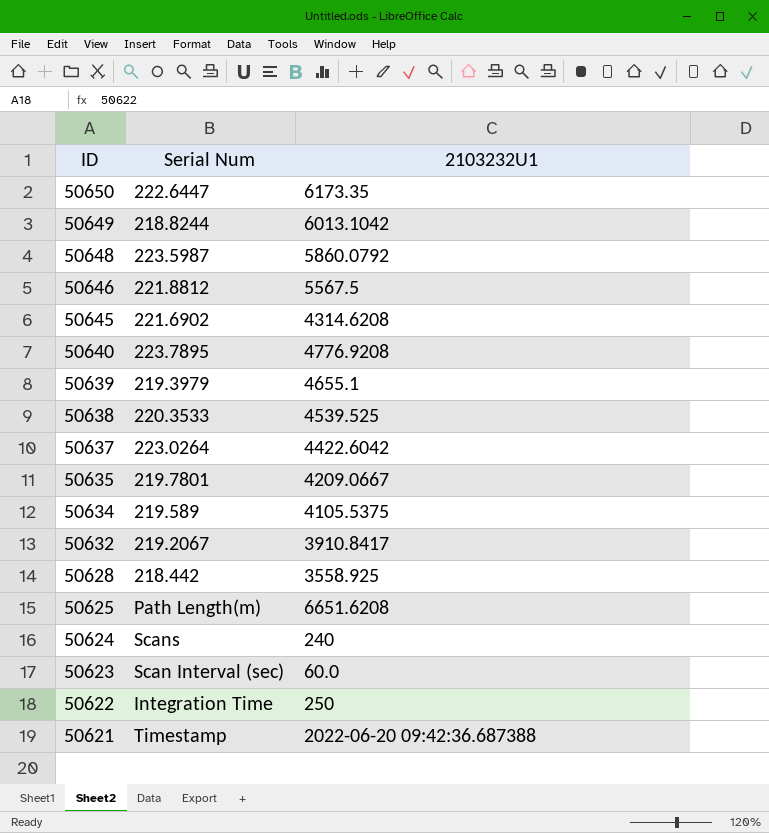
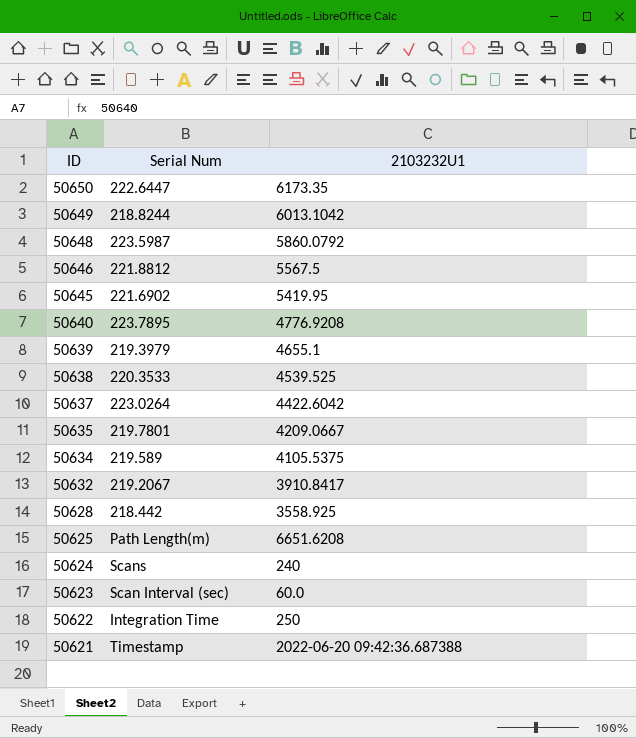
50645 | 2103232U1: 4314.6208 -> 5419.95

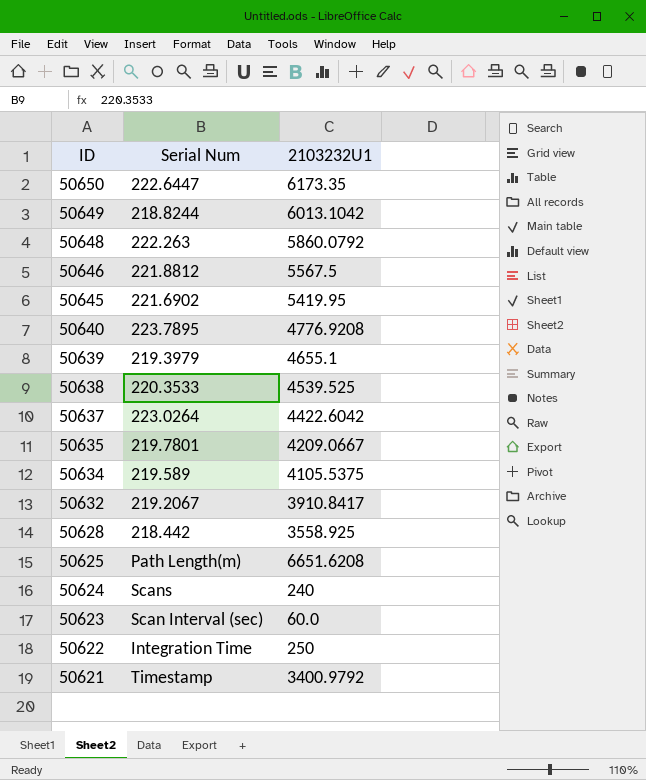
50648 | Serial Num: 223.5987 -> 222.263
50621 | 2103232U1: 2022-06-20 09:42:36.687388 -> 3400.9792

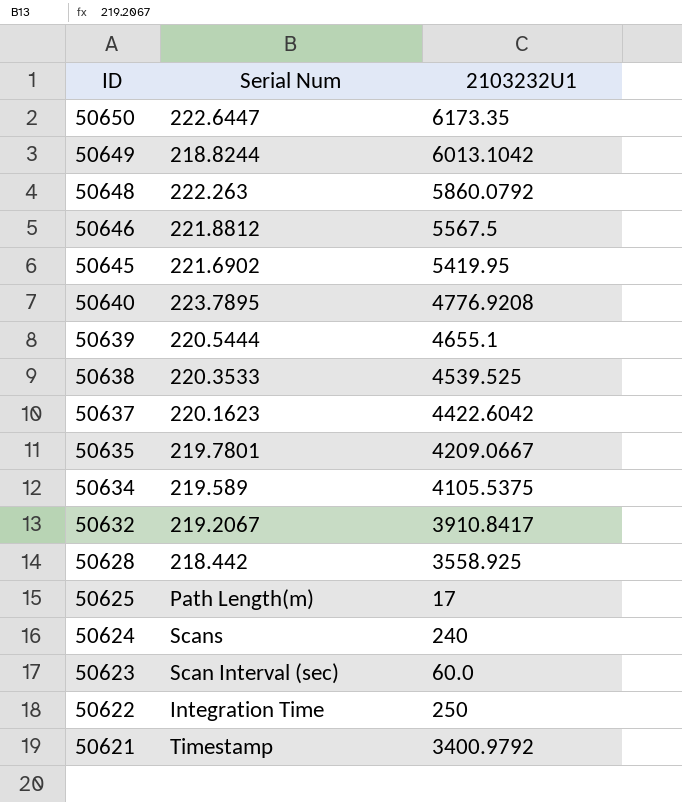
50639 | Serial Num: 219.3979 -> 220.5444
50637 | Serial Num: 223.0264 -> 220.1623
50625 | 2103232U1: 6651.6208 -> 17

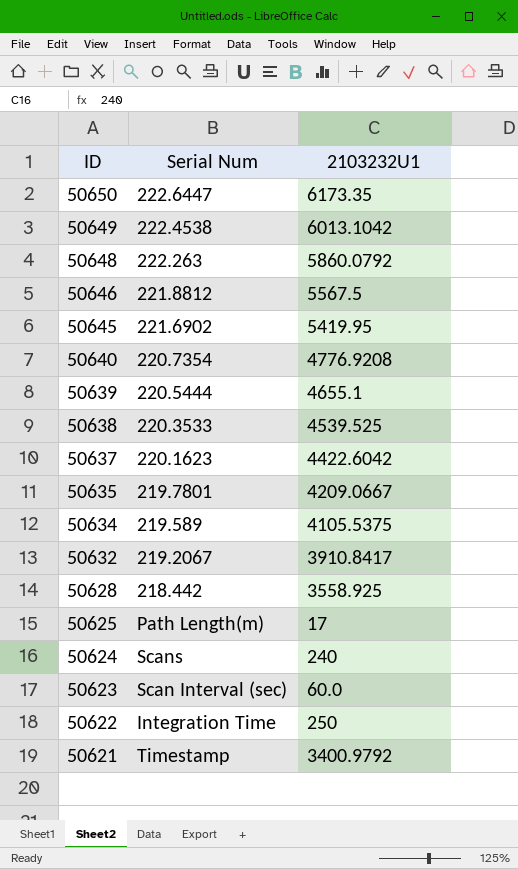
50649 | Serial Num: 218.8244 -> 222.4538
50640 | Serial Num: 223.7895 -> 220.7354

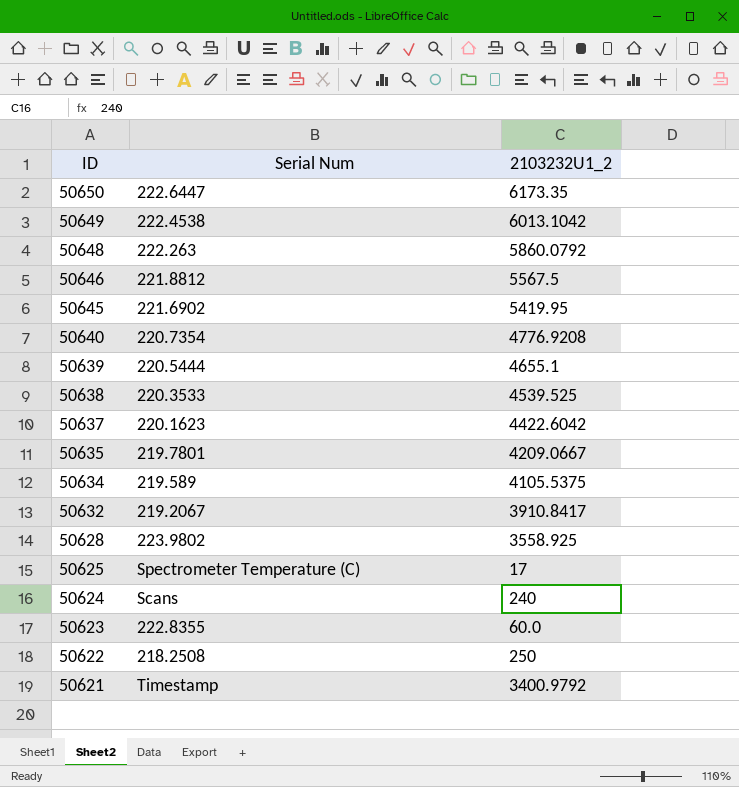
column name: 2103232U1 -> 2103232U1_2
50628 | Serial Num: 218.442 -> 223.9802
50625 | Serial Num: Path Length(m) -> Spectrometer Temperature (C)
50623 | Serial Num: Scan Interval (sec) -> 222.8355
50622 | Serial Num: Integration Time -> 218.2508

